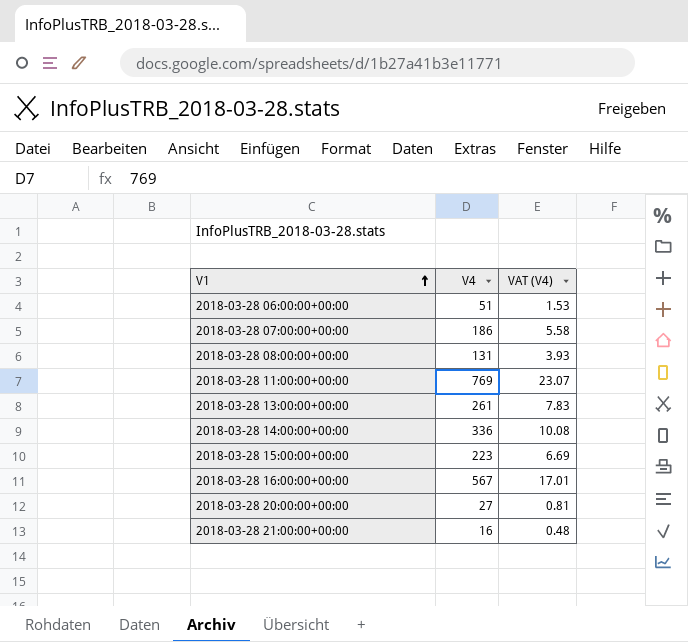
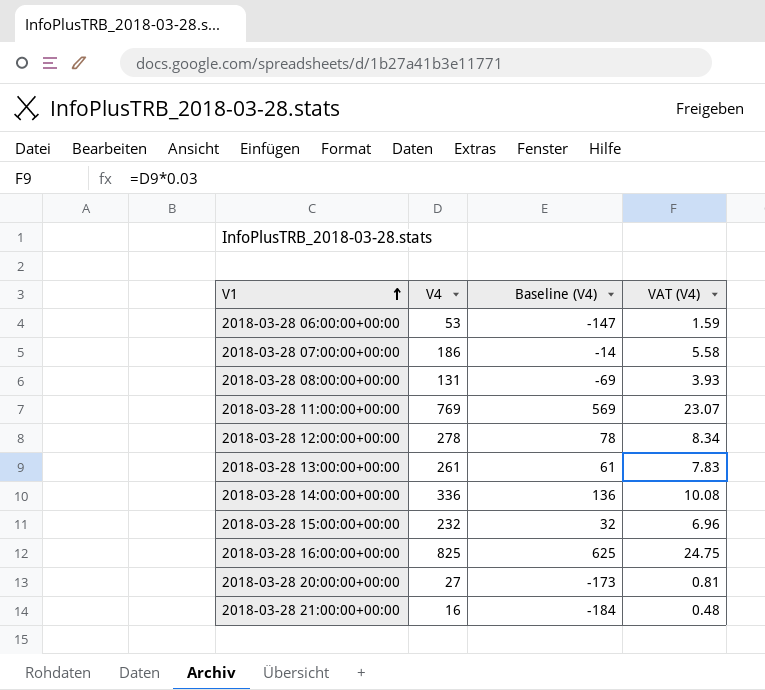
column Baseline (V4) | formula: none -> [V4] - 200
2018-03-28 06:00:00+00:00 | V4: 51 -> 53
2018-03-28 06:00:00+00:00 | VAT (V4): 1.53 -> 1.59
row 2018-03-28 12:00:00+00:00: none -> 278 | 78 | 8.34
2018-03-28 15:00:00+00:00 | V4: 223 -> 232
2018-03-28 15:00:00+00:00 | VAT (V4): 6.69 -> 6.96
2018-03-28 16:00:00+00:00 | V4: 567 -> 825
2018-03-28 16:00:00+00:00 | VAT (V4): 17.01 -> 24.75

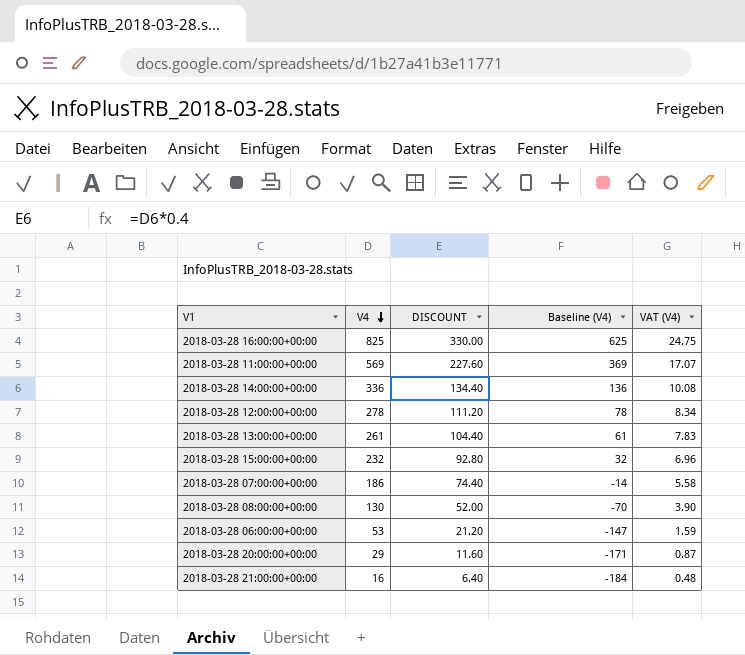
row order: V1 ascending -> V4 descending
column DISCOUNT | formula: none -> [V4] * 0.4
2018-03-28 11:00:00+00:00 | V4: 769 -> 569
2018-03-28 11:00:00+00:00 | Baseline (V4): 569 -> 369
2018-03-28 11:00:00+00:00 | VAT (V4): 23.07 -> 17.07
2018-03-28 08:00:00+00:00 | V4: 131 -> 130
2018-03-28 08:00:00+00:00 | Baseline (V4): -69 -> -70
2018-03-28 08:00:00+00:00 | VAT (V4): 3.93 -> 3.90
2018-03-28 20:00:00+00:00 | V4: 27 -> 29
2018-03-28 20:00:00+00:00 | Baseline (V4): -173 -> -171
2018-03-28 20:00:00+00:00 | VAT (V4): 0.81 -> 0.87

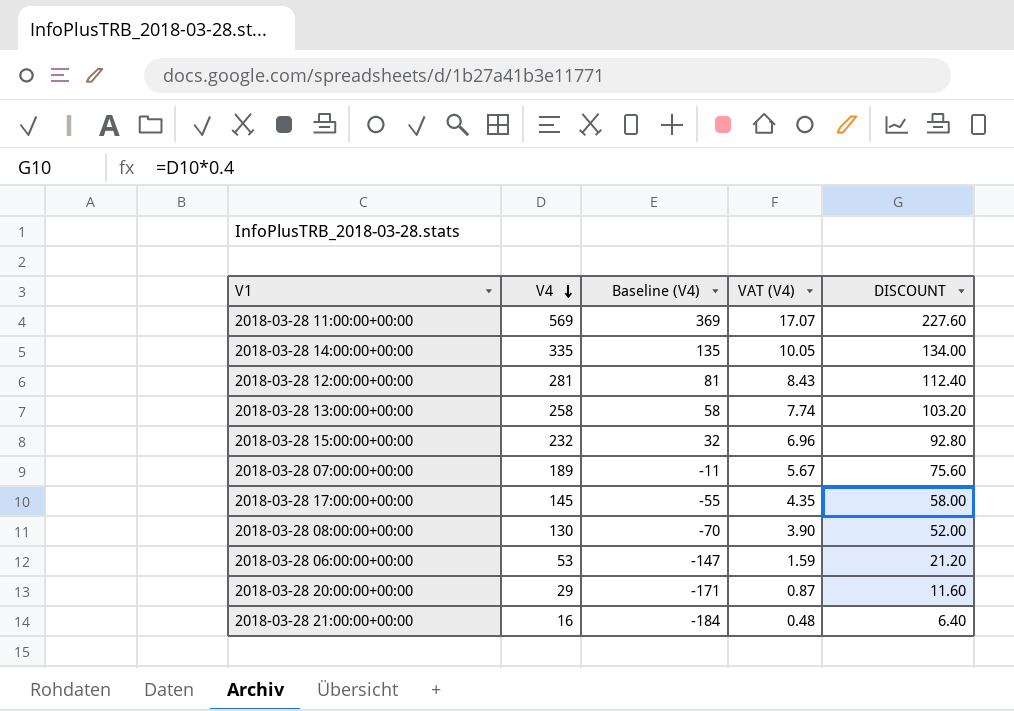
column DISCOUNT | position: 3 -> 5
row 2018-03-28 16:00:00+00:00: 825 | 330.00 | 625 | 24.75 -> none
2018-03-28 14:00:00+00:00 | V4: 336 -> 335
2018-03-28 14:00:00+00:00 | Baseline (V4): 136 -> 135
2018-03-28 14:00:00+00:00 | VAT (V4): 10.08 -> 10.05
2018-03-28 14:00:00+00:00 | DISCOUNT: 134.40 -> 134.00
2018-03-28 12:00:00+00:00 | V4: 278 -> 281
2018-03-28 12:00:00+00:00 | Baseline (V4): 78 -> 81
2018-03-28 12:00:00+00:00 | VAT (V4): 8.34 -> 8.43
2018-03-28 12:00:00+00:00 | DISCOUNT: 111.20 -> 112.40
2018-03-28 13:00:00+00:00 | V4: 261 -> 258
2018-03-28 13:00:00+00:00 | Baseline (V4): 61 -> 58
2018-03-28 13:00:00+00:00 | VAT (V4): 7.83 -> 7.74
2018-03-28 13:00:00+00:00 | DISCOUNT: 104.40 -> 103.20
2018-03-28 07:00:00+00:00 | V4: 186 -> 189
2018-03-28 07:00:00+00:00 | Baseline (V4): -14 -> -11
2018-03-28 07:00:00+00:00 | VAT (V4): 5.58 -> 5.67
2018-03-28 07:00:00+00:00 | DISCOUNT: 74.40 -> 75.60
row 2018-03-28 17:00:00+00:00: none -> 145 | -55 | 4.35 | 58.00

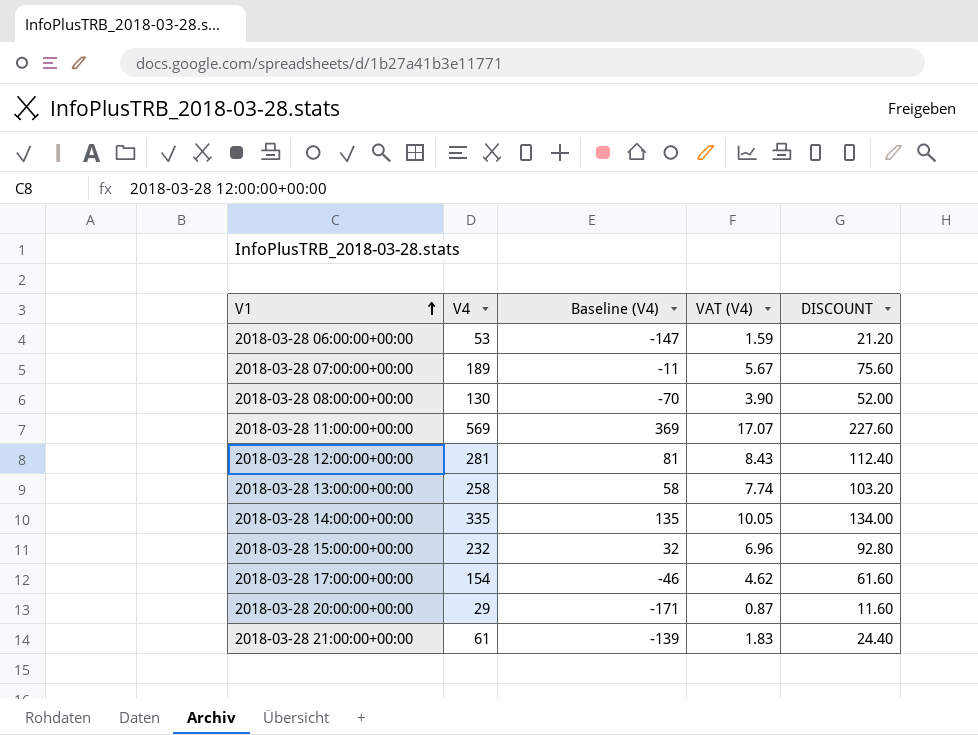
row order: V4 descending -> V1 ascending
2018-03-28 17:00:00+00:00 | V4: 145 -> 154
2018-03-28 17:00:00+00:00 | Baseline (V4): -55 -> -46
2018-03-28 17:00:00+00:00 | VAT (V4): 4.35 -> 4.62
2018-03-28 17:00:00+00:00 | DISCOUNT: 58.00 -> 61.60
2018-03-28 21:00:00+00:00 | V4: 16 -> 61
2018-03-28 21:00:00+00:00 | Baseline (V4): -184 -> -139
2018-03-28 21:00:00+00:00 | VAT (V4): 0.48 -> 1.83
2018-03-28 21:00:00+00:00 | DISCOUNT: 6.40 -> 24.40

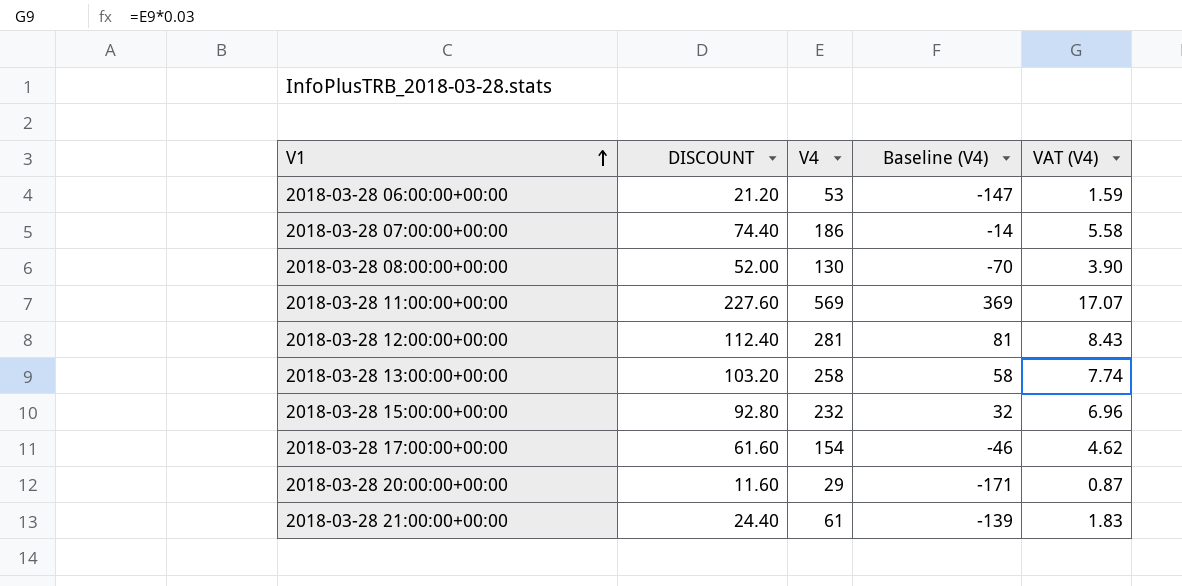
column DISCOUNT | position: 5 -> 2
row 2018-03-28 14:00:00+00:00: 335 | 135 | 10.05 | 134.00 -> none
2018-03-28 07:00:00+00:00 | DISCOUNT: 75.60 -> 74.40
2018-03-28 07:00:00+00:00 | V4: 189 -> 186
2018-03-28 07:00:00+00:00 | Baseline (V4): -11 -> -14
2018-03-28 07:00:00+00:00 | VAT (V4): 5.67 -> 5.58

